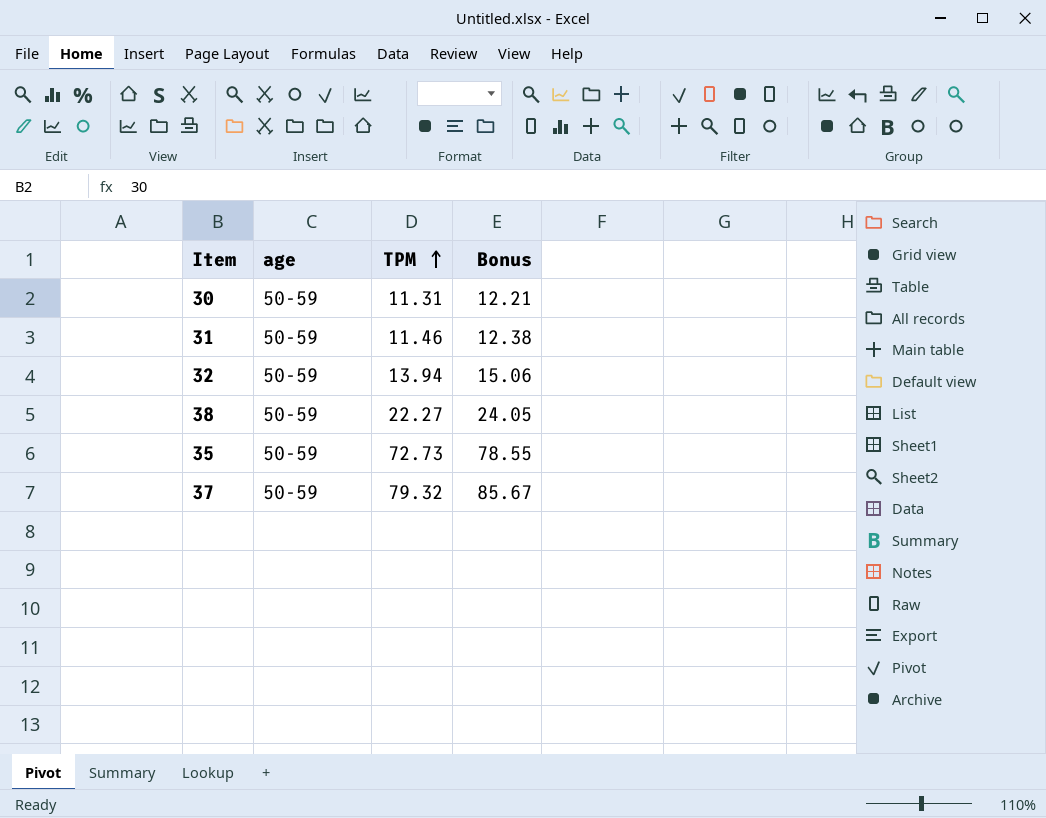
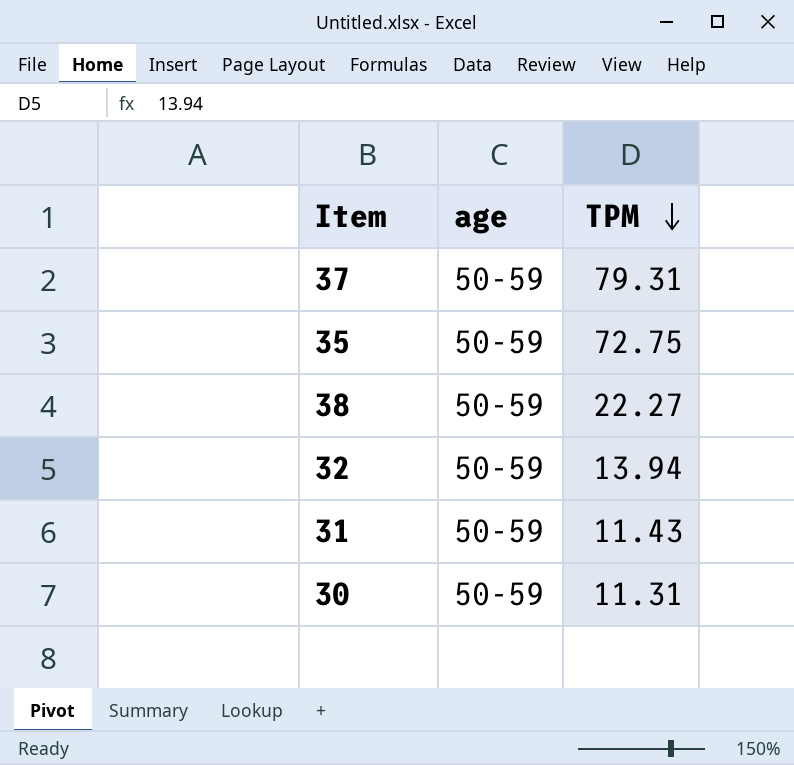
row order: TPM ascending -> TPM descending
column Bonus | formula: [TPM] * 1.08 -> none
37 | TPM: 79.32 -> 79.31
35 | TPM: 72.73 -> 72.75
31 | TPM: 11.46 -> 11.43

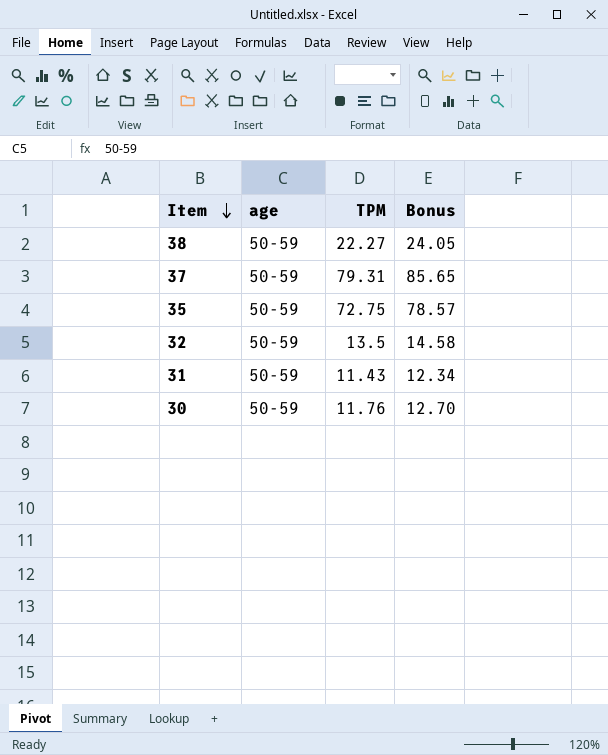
row order: TPM descending -> Item descending
column Bonus | formula: none -> [TPM] * 1.08
32 | TPM: 13.94 -> 13.5
30 | TPM: 11.31 -> 11.76

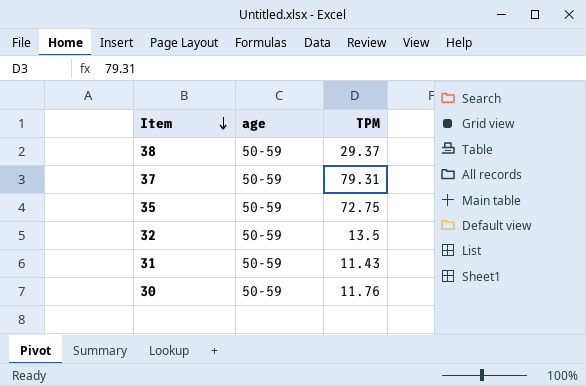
column Bonus | formula: [TPM] * 1.08 -> none
38 | TPM: 22.27 -> 29.37

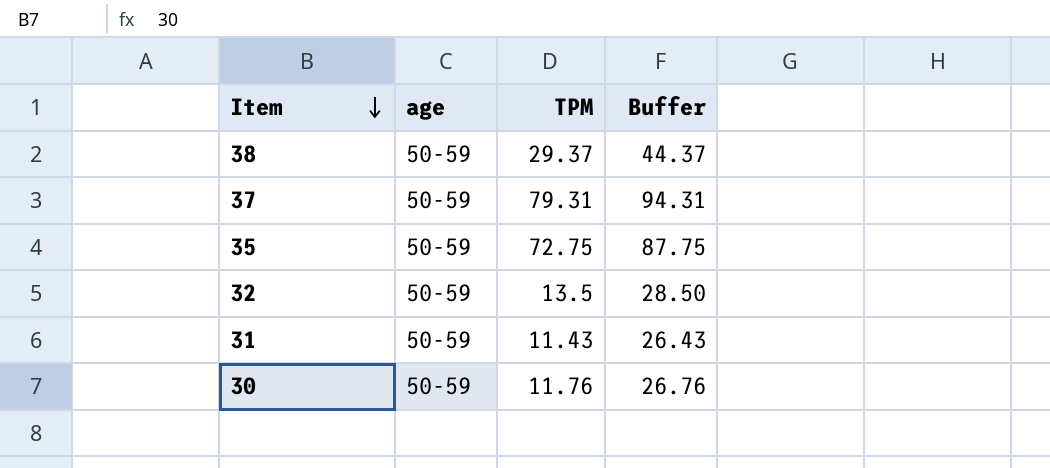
column Buffer | formula: none -> [TPM] + 15

